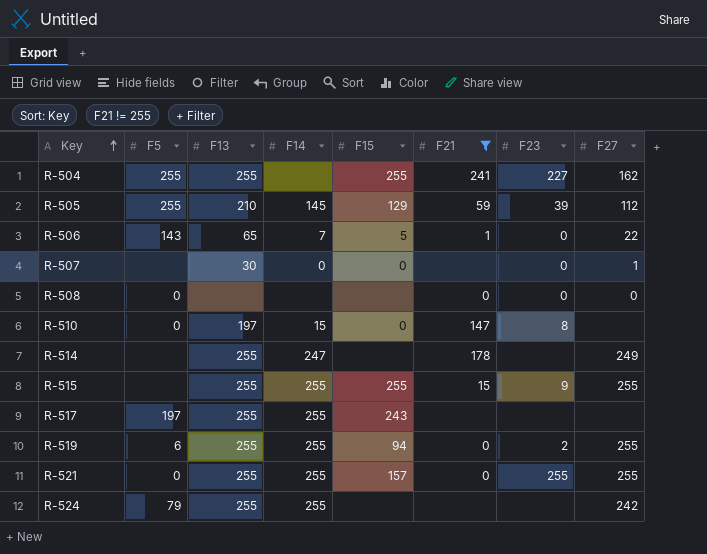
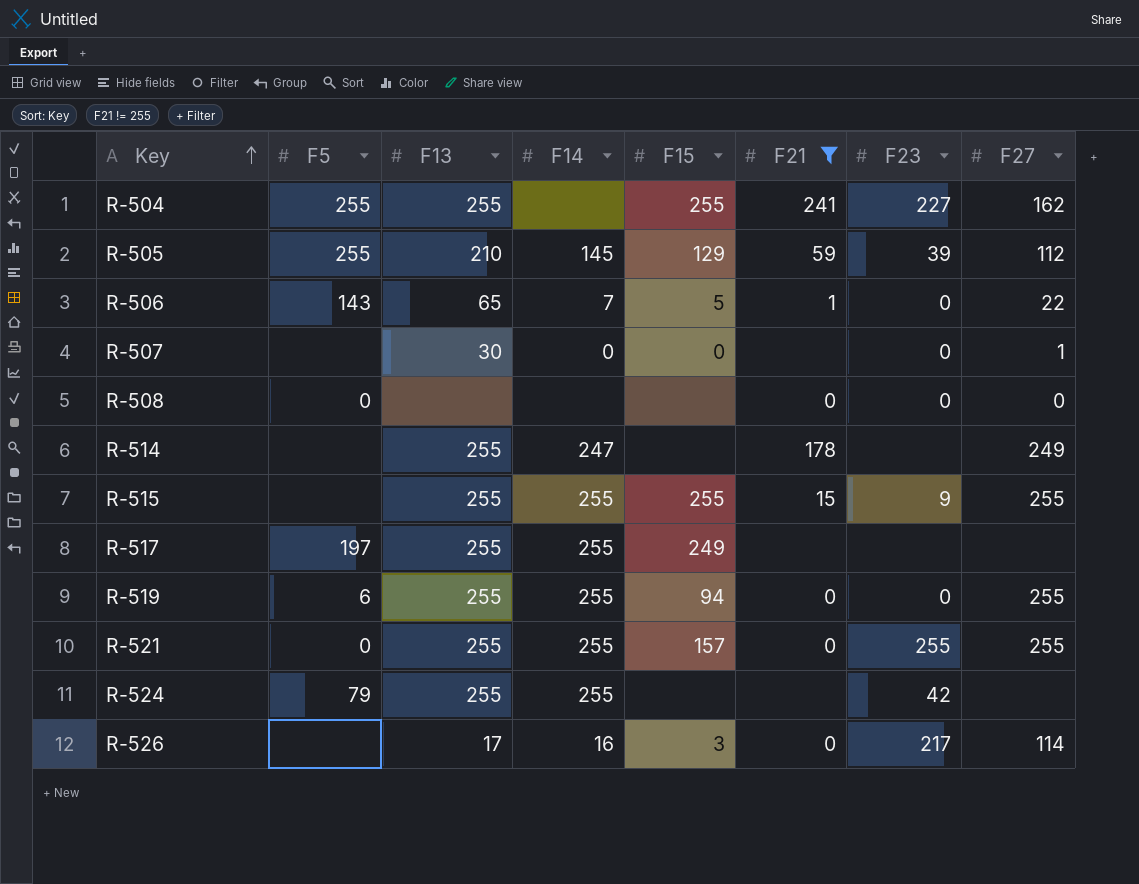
row R-510: 0 | 197 | 15 | 0 | 147 | 8 | none -> none
R-517 | F15: 243 -> 249
R-519 | F23: 2 -> 0
R-524 | F23: none -> 42
R-524 | F27: 242 -> none
row R-526: none -> none | 17 | 16 | 3 | 0 | 217 | 114

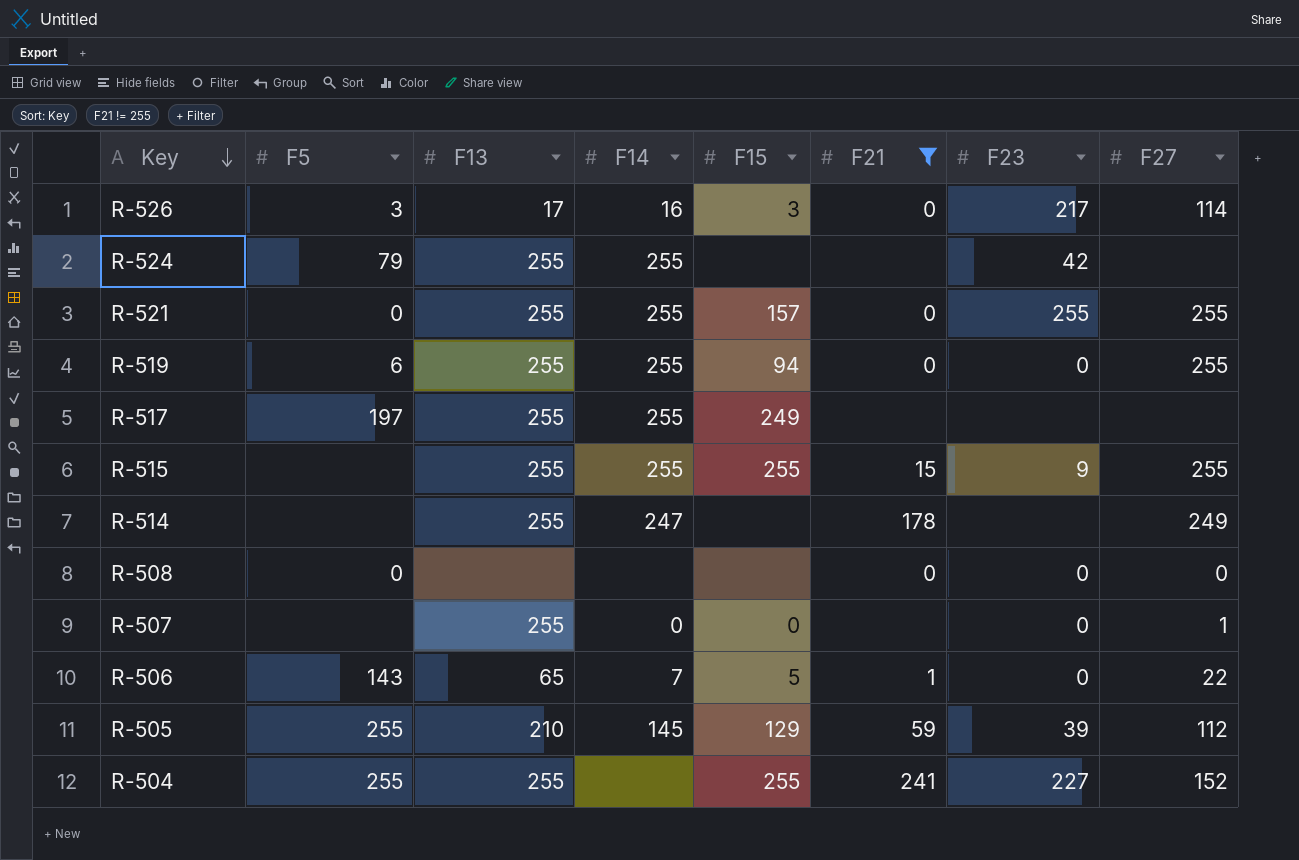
row order: Key ascending -> Key descending
R-526 | F5: none -> 3
R-507 | F13: 30 -> 255
R-504 | F27: 162 -> 152

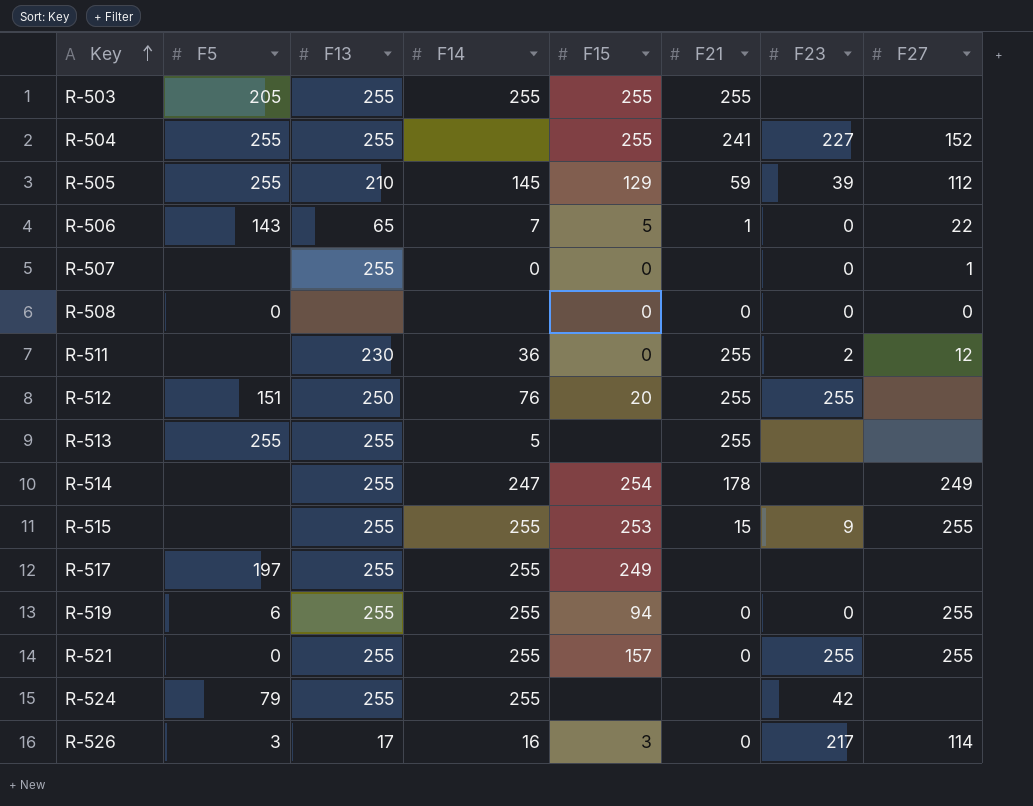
filter: F21 != 255 -> none
row order: Key descending -> Key ascending
R-508 | F15: none -> 0
R-514 | F15: none -> 254
R-515 | F15: 255 -> 253

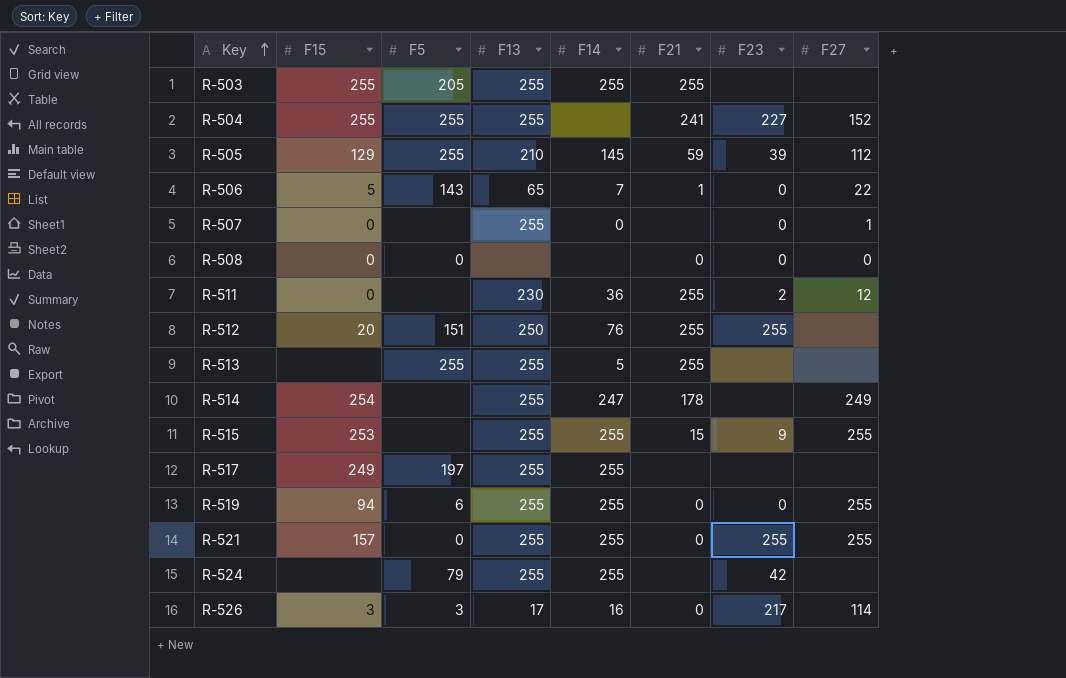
column F15 | position: 5 -> 2

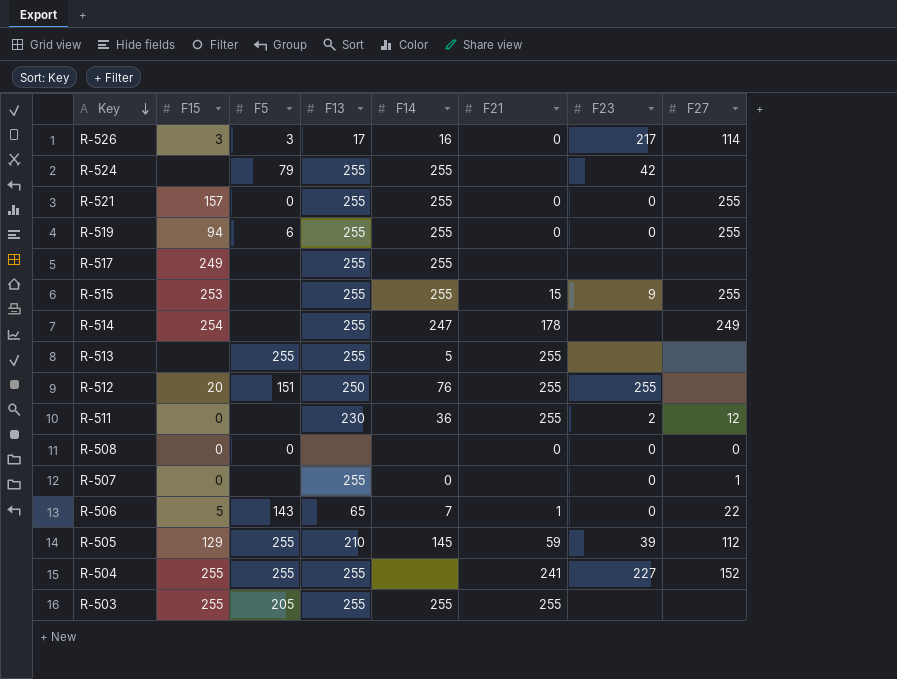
row order: Key ascending -> Key descending
R-521 | F23: 255 -> 0
R-517 | F5: 197 -> none

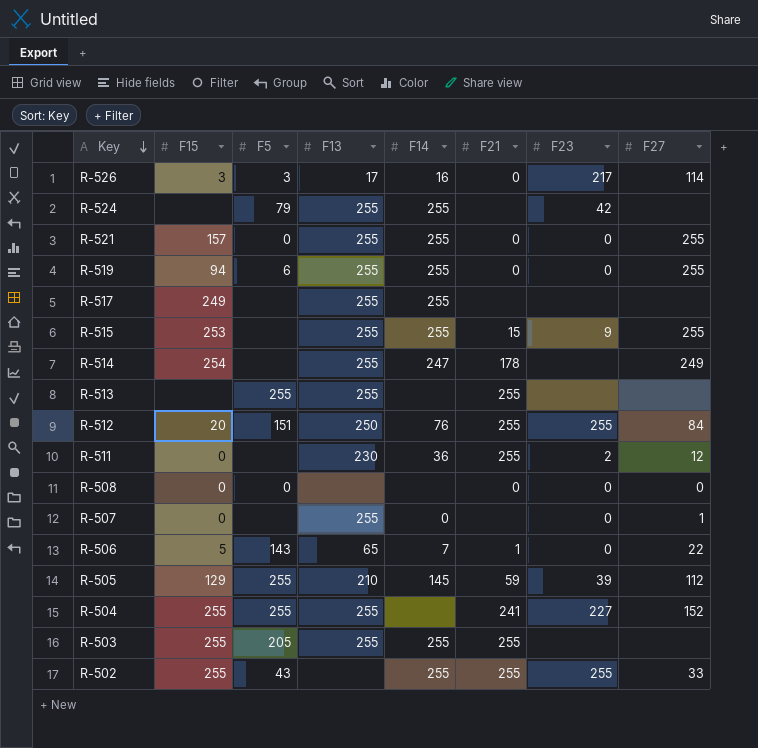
R-513 | F14: 5 -> none
R-512 | F27: none -> 84
row R-502: none -> 255 | 43 | none | 255 | 255 | 255 | 33

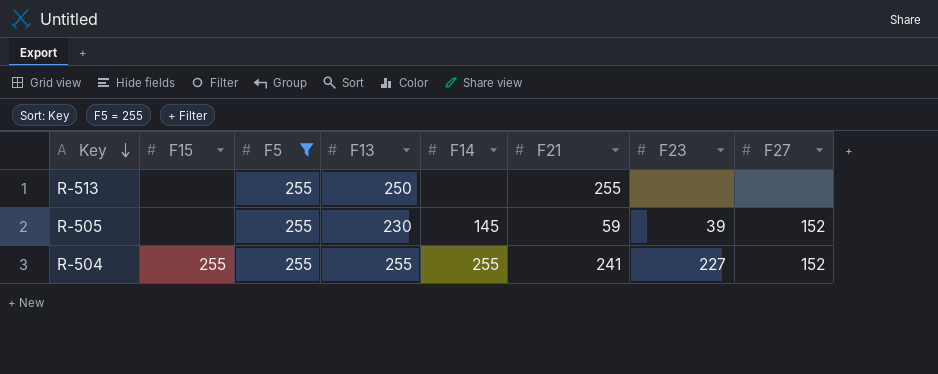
filter: none -> F5 = 255
R-513 | F13: 255 -> 250
R-505 | F15: 129 -> none
R-505 | F13: 210 -> 230
R-505 | F27: 112 -> 152
R-504 | F14: none -> 255

